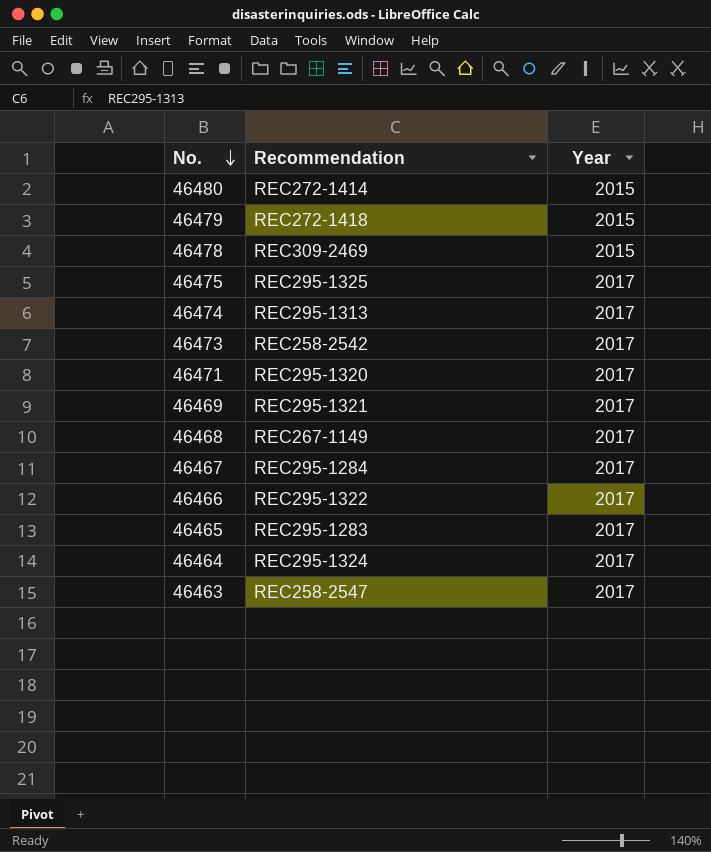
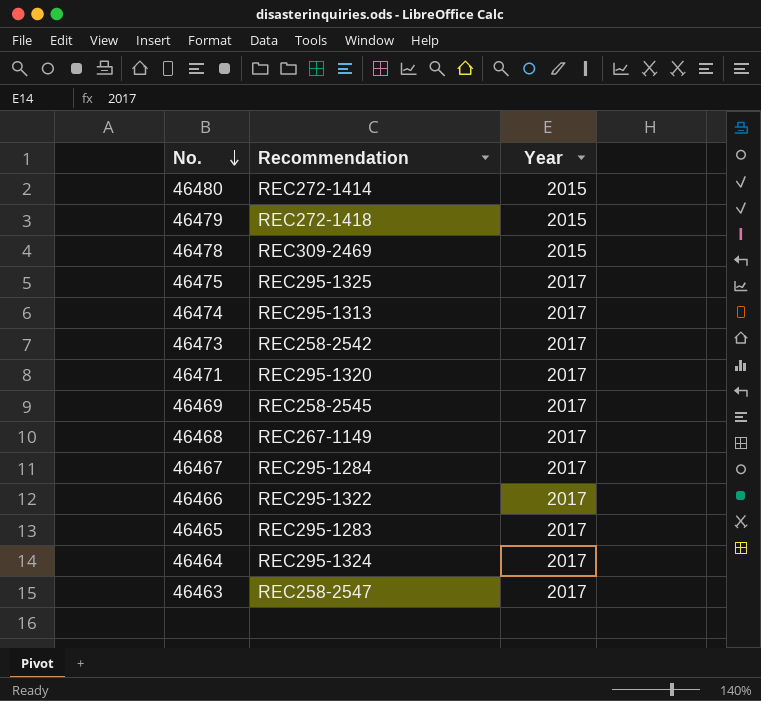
46469 | Recommendation: REC295-1321 -> REC258-2545

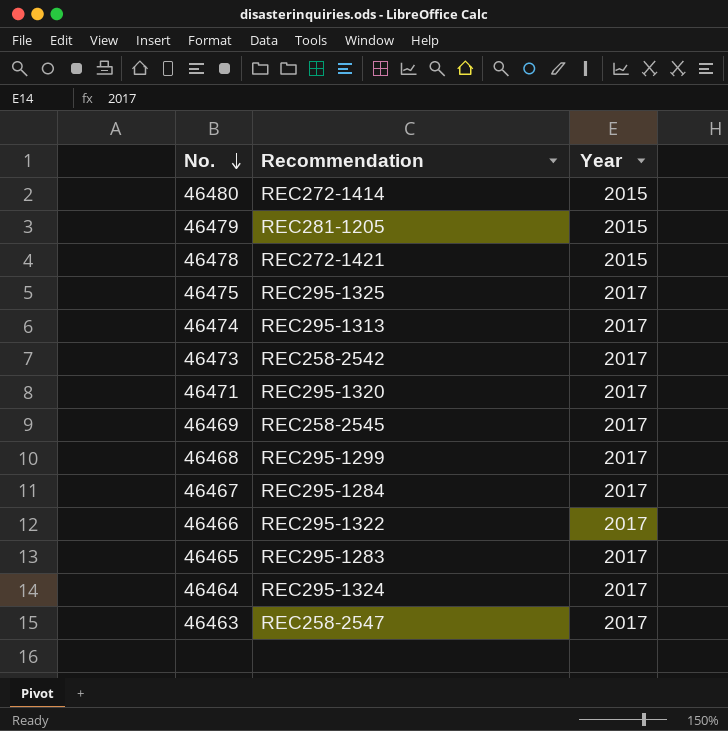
46479 | Recommendation: REC272-1418 -> REC281-1205
46478 | Recommendation: REC309-2469 -> REC272-1421
46468 | Recommendation: REC267-1149 -> REC295-1299

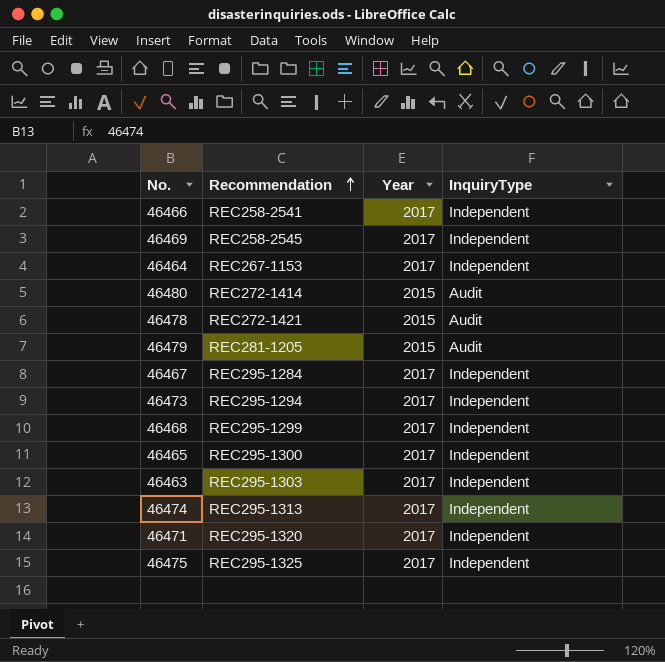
row order: No. descending -> Recommendation ascending
column InquiryType | position: none -> 4
46466 | Recommendation: REC295-1322 -> REC258-2541
46464 | Recommendation: REC295-1324 -> REC267-1153
46473 | Recommendation: REC258-2542 -> REC295-1294
46465 | Recommendation: REC295-1283 -> REC295-1300
46463 | Recommendation: REC258-2547 -> REC295-1303

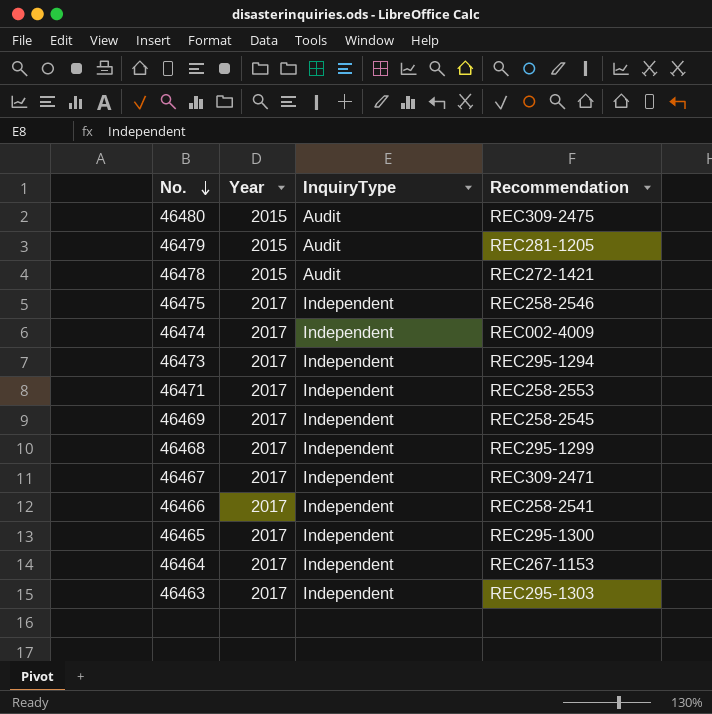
row order: Recommendation ascending -> No. descending
column Recommendation | position: 2 -> 4
46480 | Recommendation: REC272-1414 -> REC309-2475
46475 | Recommendation: REC295-1325 -> REC258-2546
46474 | Recommendation: REC295-1313 -> REC002-4009
46471 | Recommendation: REC295-1320 -> REC258-2553
46467 | Recommendation: REC295-1284 -> REC309-2471

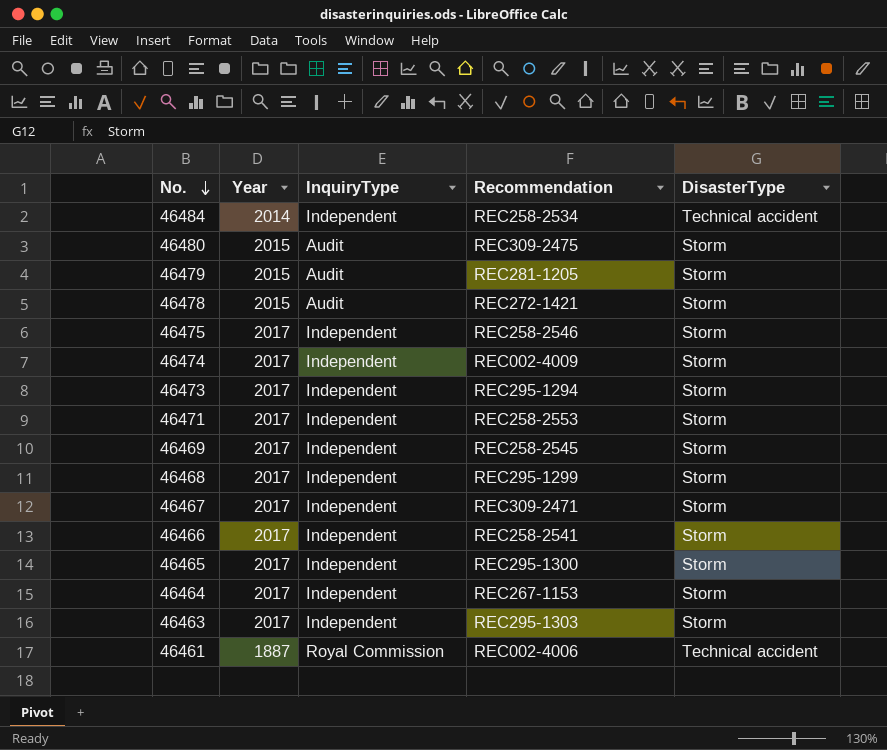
column DisasterType | position: none -> 5
row 46484: none -> 2014 | Independent | REC258-2534 | Technical accident
row 46461: none -> 1887 | Royal Commission | REC002-4006 | Technical accident

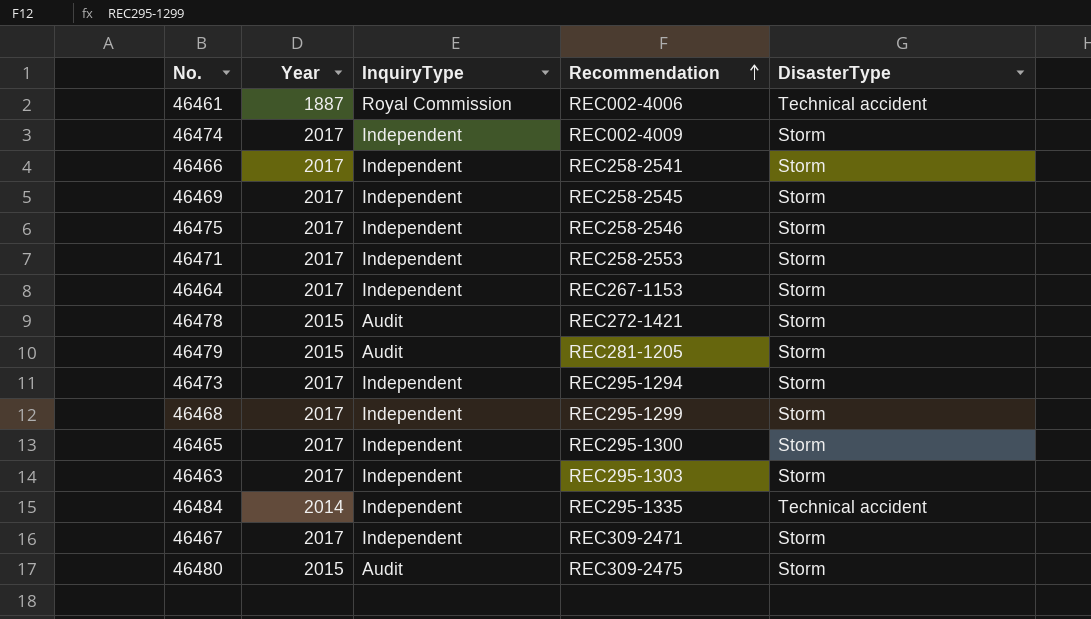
row order: No. descending -> Recommendation ascending
46484 | Recommendation: REC258-2534 -> REC295-1335

